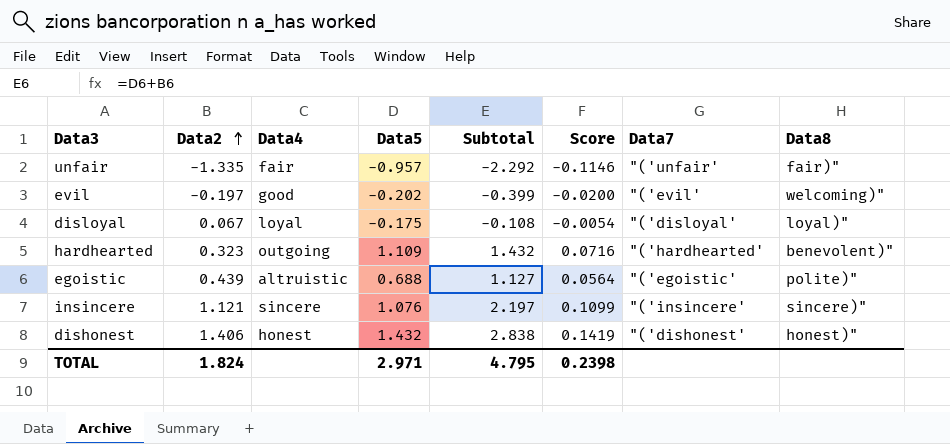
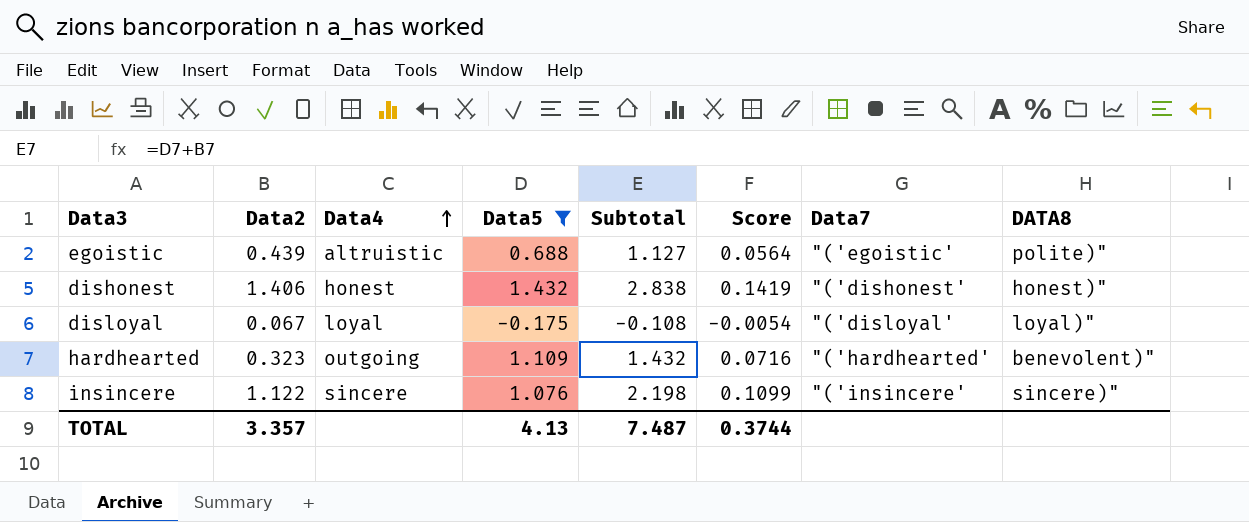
filter: none -> Data5 >= -0.175
row order: Data2 ascending -> Data4 ascending
column name: Data8 -> DATA8
insincere | Data2: 1.121 -> 1.122
insincere | Subtotal: 2.197 -> 2.198
TOTAL | Data2: 1.824 -> 3.357
TOTAL | Data5: 2.971 -> 4.13
TOTAL | Subtotal: 4.795 -> 7.487
TOTAL | Score: 0.2398 -> 0.3744

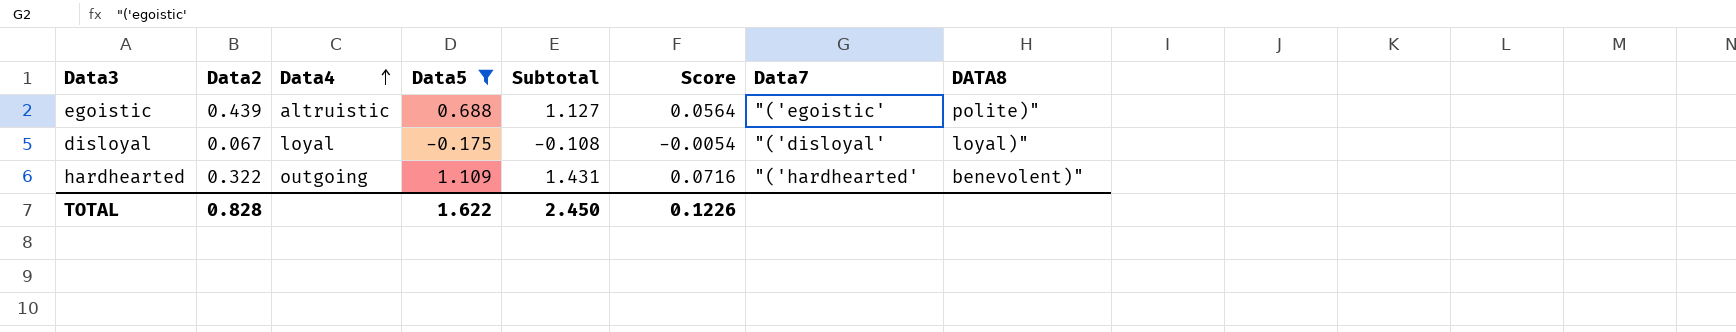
row dishonest: 1.406 | honest | 1.432 | 2.838 | 0.1419 | "('dishonest' | honest)" -> none
row insincere: 1.122 | sincere | 1.076 | 2.198 | 0.1099 | "('insincere' | sincere)" -> none
hardhearted | Data2: 0.323 -> 0.322
hardhearted | Subtotal: 1.432 -> 1.431
TOTAL | Data2: 3.357 -> 0.828
TOTAL | Data5: 4.13 -> 1.622
TOTAL | Subtotal: 7.487 -> 2.450
TOTAL | Score: 0.3744 -> 0.1226

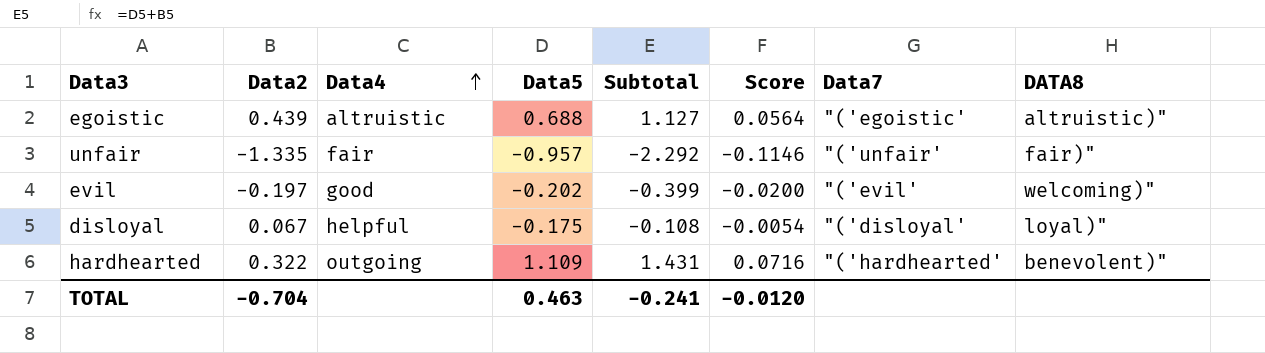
filter: Data5 >= -0.175 -> none
egoistic | DATA8: polite)" -> altruistic)"
disloyal | Data4: loyal -> helpful
TOTAL | Data2: 0.828 -> -0.704
TOTAL | Data5: 1.622 -> 0.463
TOTAL | Subtotal: 2.450 -> -0.241
TOTAL | Score: 0.1226 -> -0.0120

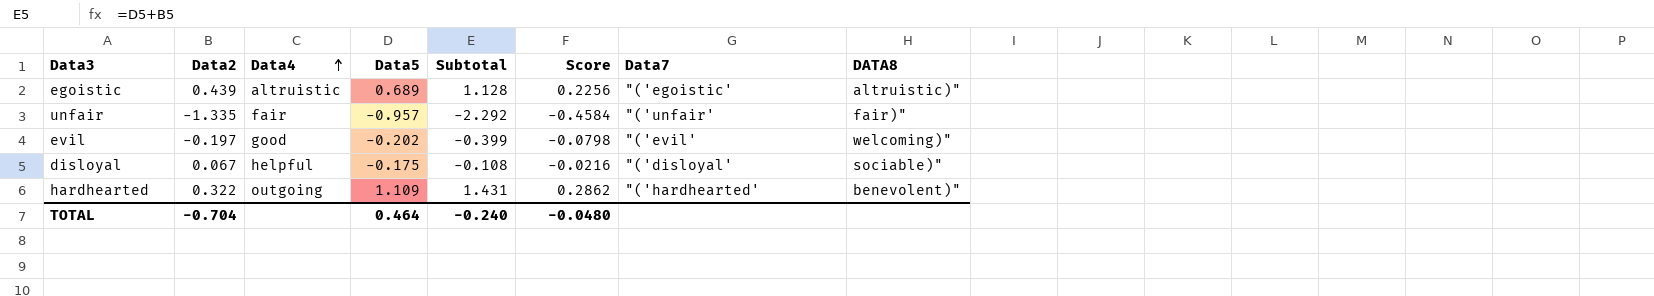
column Score | formula: [Subtotal] * 0.05 -> [Subtotal] * 0.2
egoistic | Data5: 0.688 -> 0.689
egoistic | Subtotal: 1.127 -> 1.128
disloyal | DATA8: loyal)" -> sociable)"
TOTAL | Data5: 0.463 -> 0.464
TOTAL | Subtotal: -0.241 -> -0.240
TOTAL | Score: -0.0120 -> -0.0480

